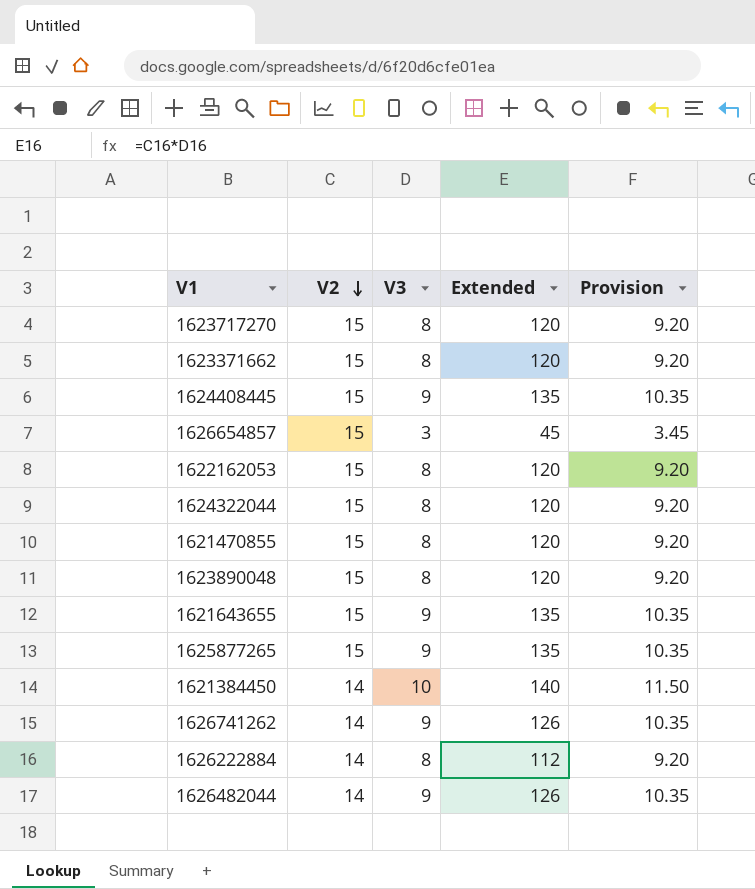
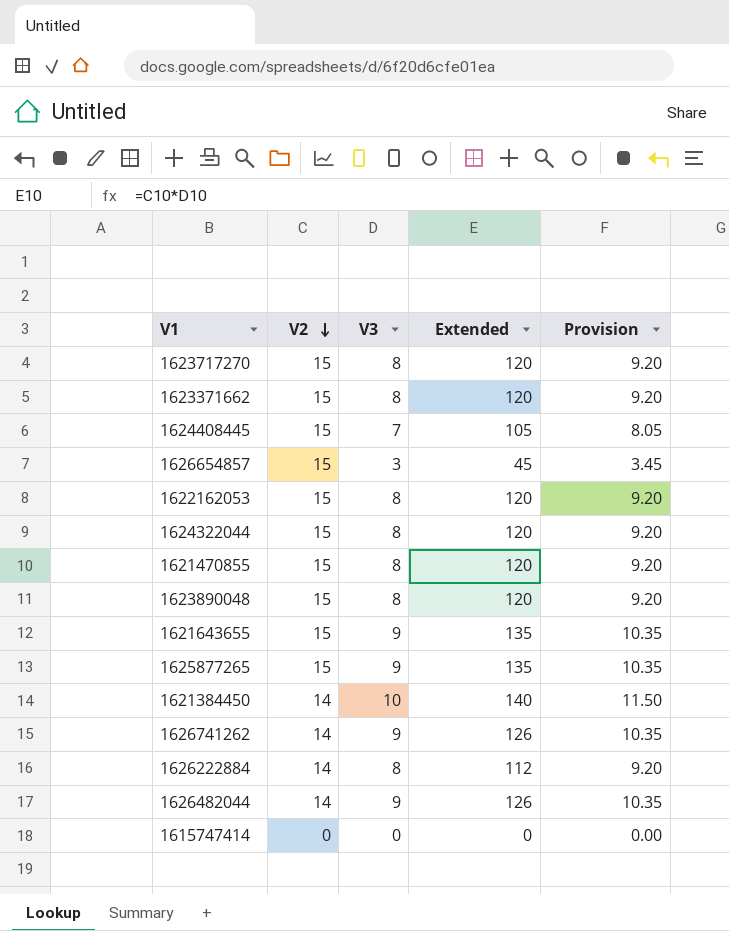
1624408445 | V3: 9 -> 7
1624408445 | Extended: 135 -> 105
1624408445 | Provision: 10.35 -> 8.05
row 1615747414: none -> 0 | 0 | 0 | 0.00

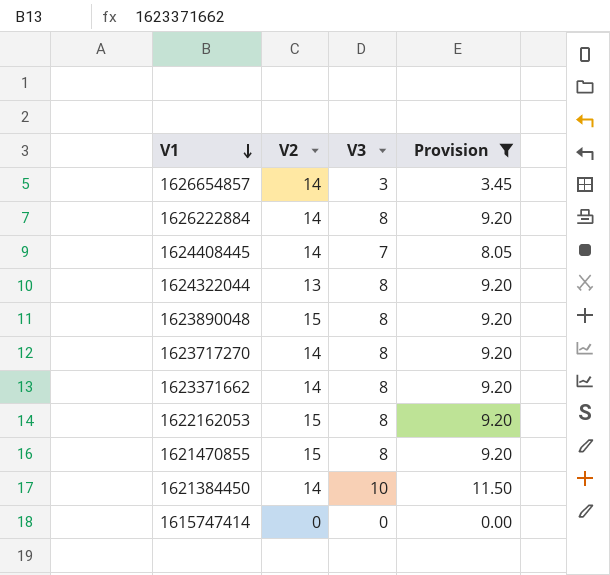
filter: none -> Provision != 10.35
row order: V2 descending -> V1 descending
column Extended | formula: [V2] * [V3] -> none
1626654857 | V2: 15 -> 14
1624408445 | V2: 15 -> 14
1624322044 | V2: 15 -> 13
1623717270 | V2: 15 -> 14
1623371662 | V2: 15 -> 14

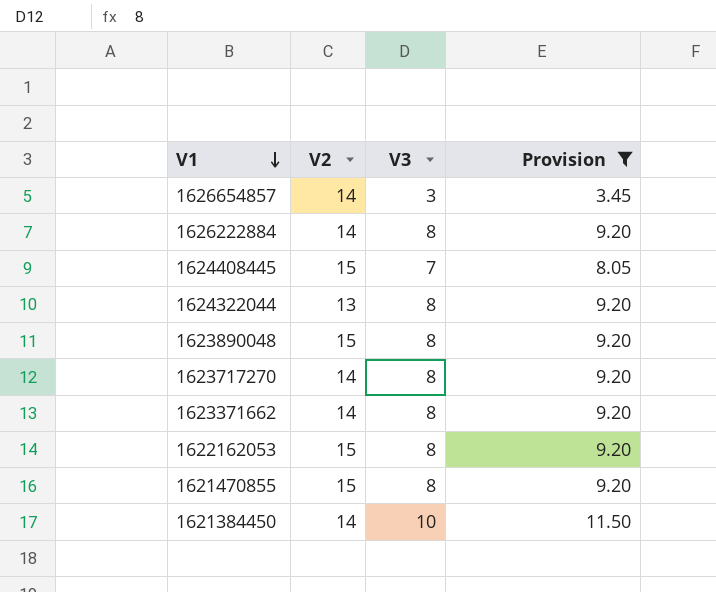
row 1615747414: 0 | 0 | 0.00 -> none
1624408445 | V2: 14 -> 15

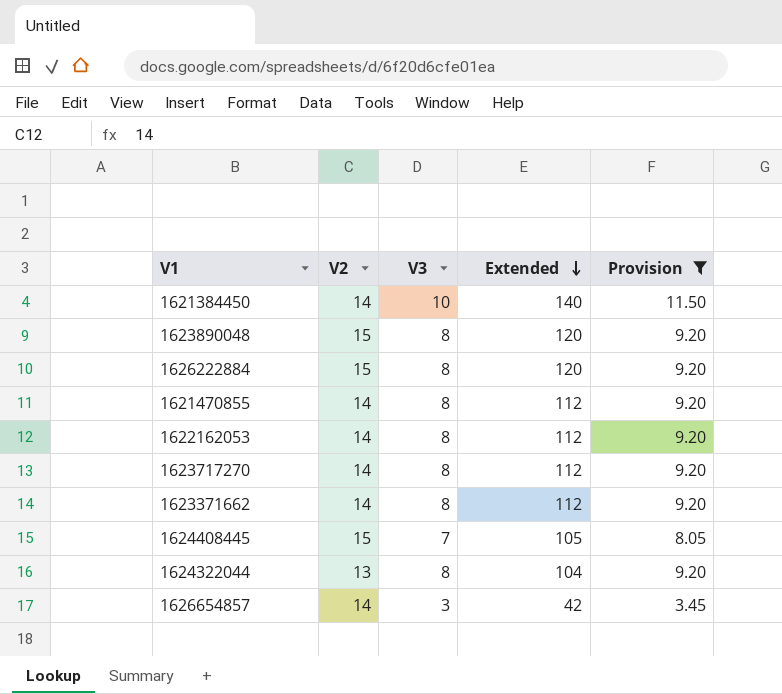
row order: V1 descending -> Extended descending
column Extended | formula: none -> [V2] * [V3]
1626222884 | V2: 14 -> 15
1621470855 | V2: 15 -> 14
1622162053 | V2: 15 -> 14

